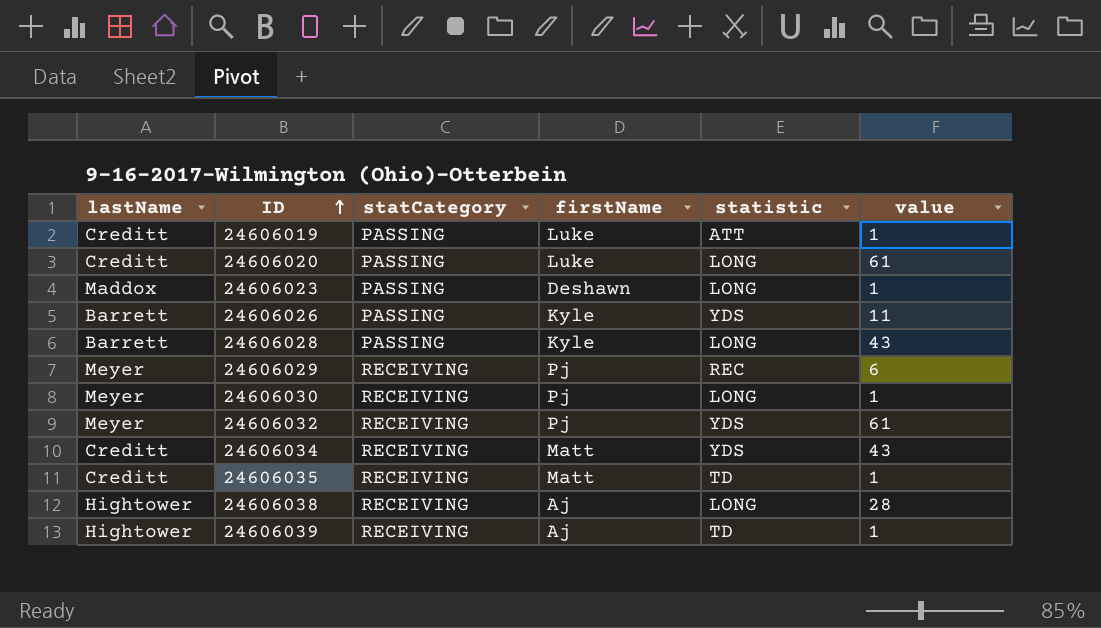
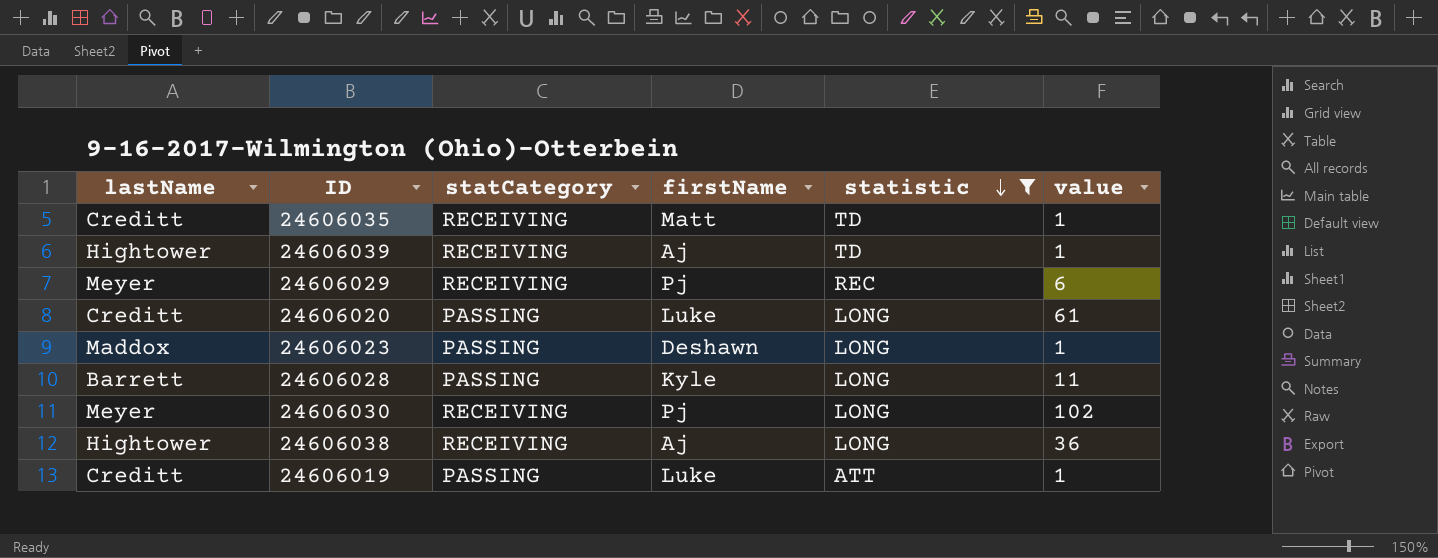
filter: none -> statistic != YDS
row order: ID ascending -> statistic descending
24606028 | value: 43 -> 11
24606030 | value: 1 -> 102
24606038 | value: 28 -> 36

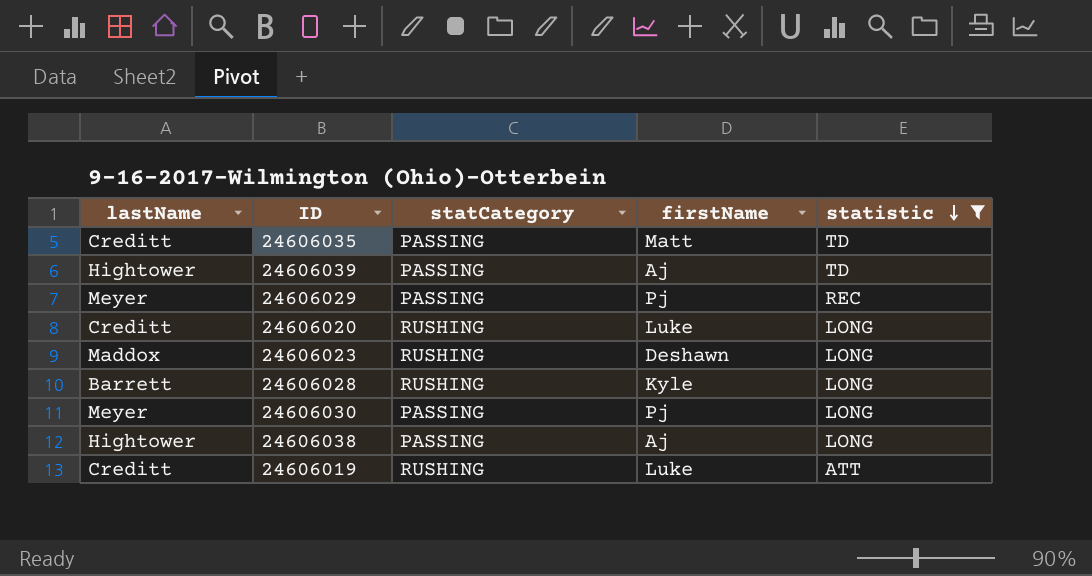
column value | position: 6 -> none
24606035 | statCategory: RECEIVING -> PASSING
24606039 | statCategory: RECEIVING -> PASSING
24606029 | statCategory: RECEIVING -> PASSING
24606020 | statCategory: PASSING -> RUSHING
24606023 | statCategory: PASSING -> RUSHING
24606028 | statCategory: PASSING -> RUSHING
24606030 | statCategory: RECEIVING -> PASSING
24606038 | statCategory: RECEIVING -> PASSING
24606019 | statCategory: PASSING -> RUSHING

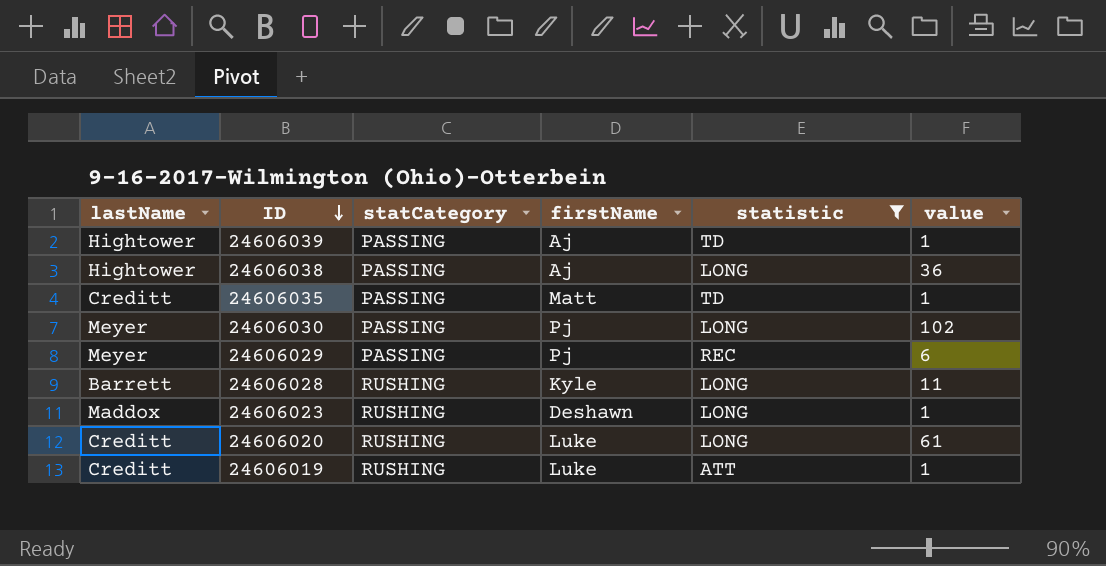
row order: statistic descending -> ID descending
column value | position: none -> 6

